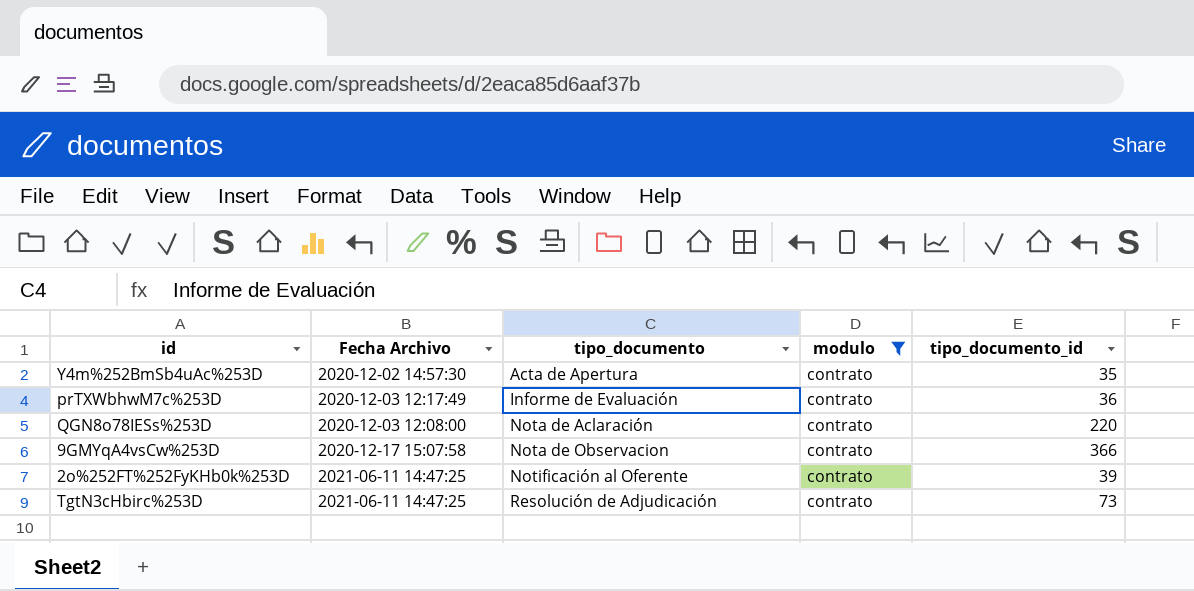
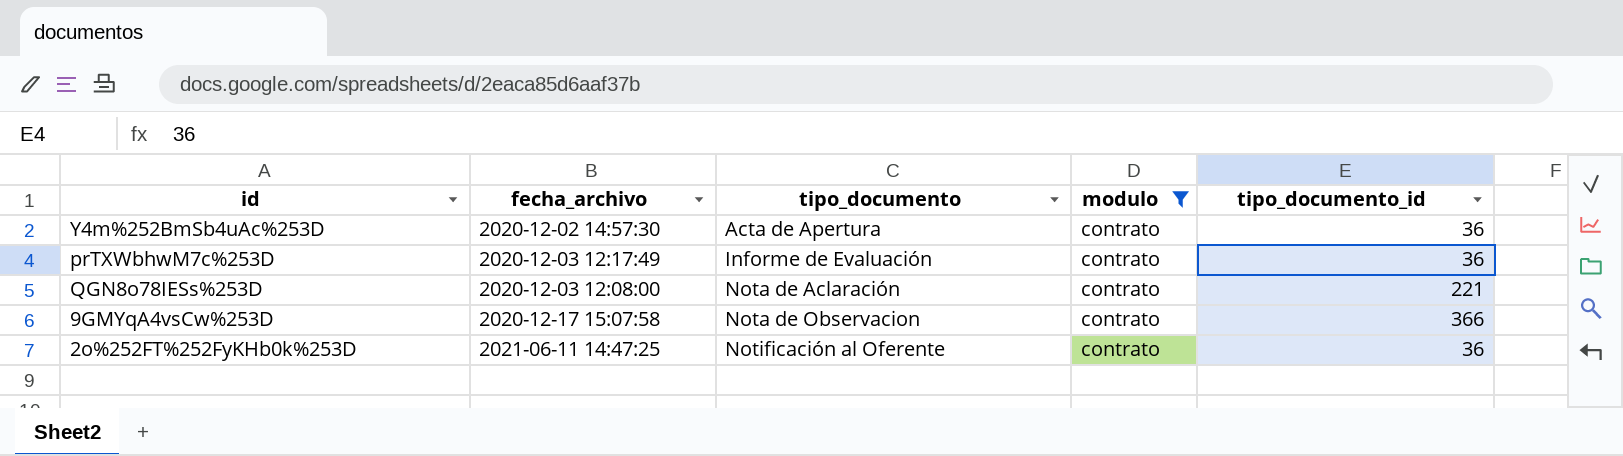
column name: Fecha Archivo -> fecha_archivo
row TgtN3cHbirc%253D: 2021-06-11 14:47:25 | Resolución de Adjudicación | contrato | 73 -> none
Y4m%252BmSb4uAc%253D | tipo_documento_id: 35 -> 36
QGN8o78IESs%253D | tipo_documento_id: 220 -> 221
2o%252FT%252FyKHb0k%253D | tipo_documento_id: 39 -> 36

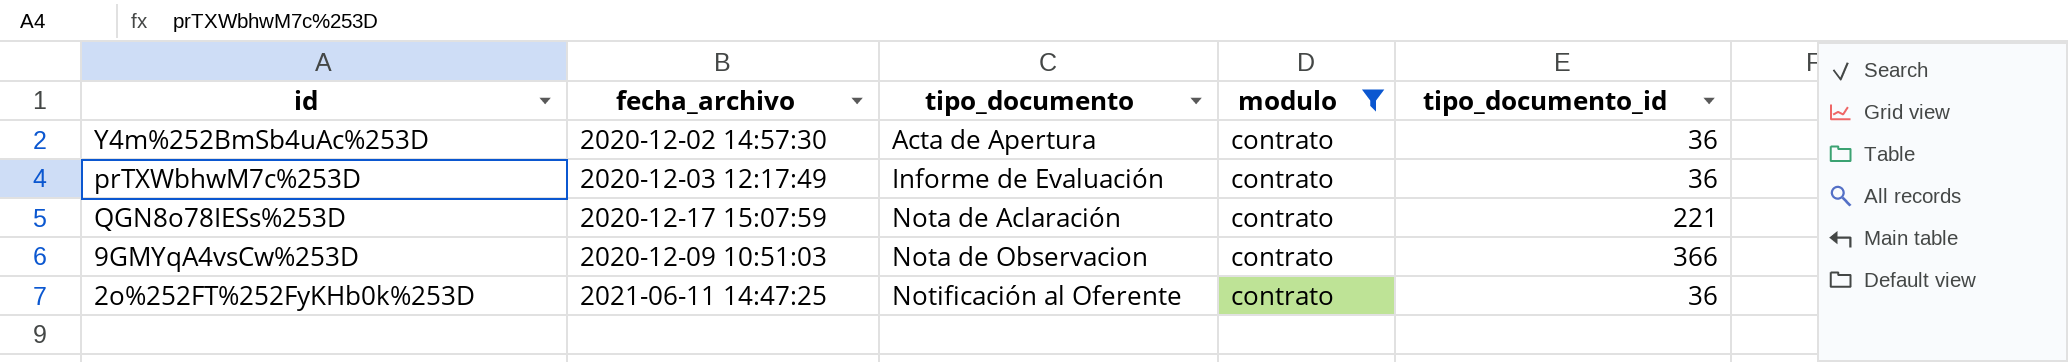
QGN8o78IESs%253D | fecha_archivo: 2020-12-03 12:08:00 -> 2020-12-17 15:07:59
9GMYqA4vsCw%253D | fecha_archivo: 2020-12-17 15:07:58 -> 2020-12-09 10:51:03

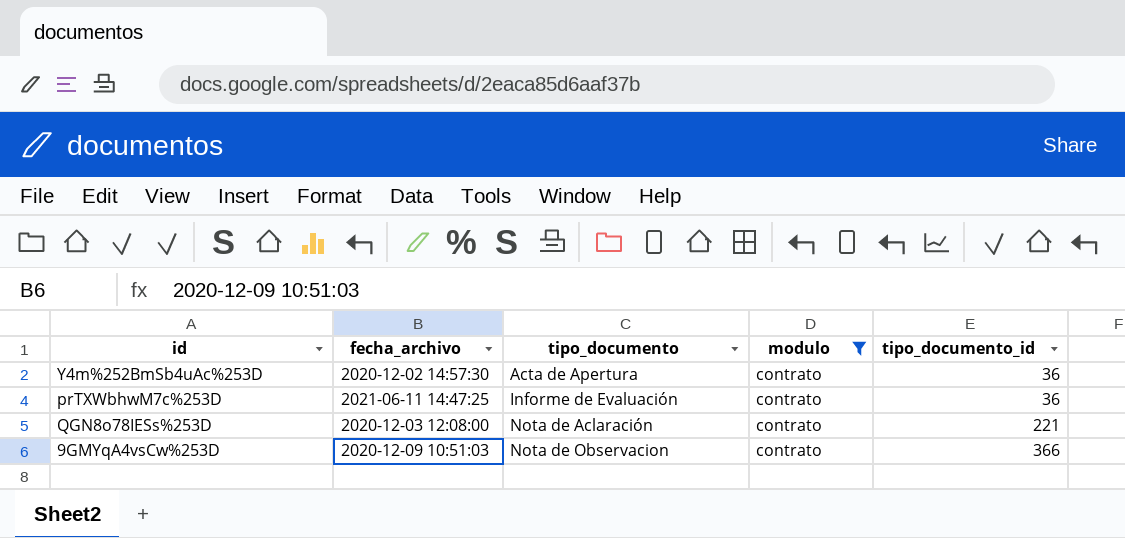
row 2o%252FT%252FyKHb0k%253D: 2021-06-11 14:47:25 | Notificación al Oferente | contrato | 36 -> none
prTXWbhwM7c%253D | fecha_archivo: 2020-12-03 12:17:49 -> 2021-06-11 14:47:25
QGN8o78IESs%253D | fecha_archivo: 2020-12-17 15:07:59 -> 2020-12-03 12:08:00

